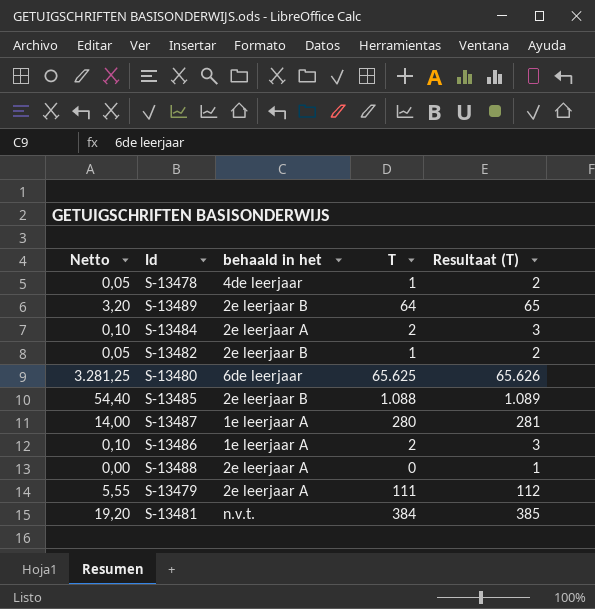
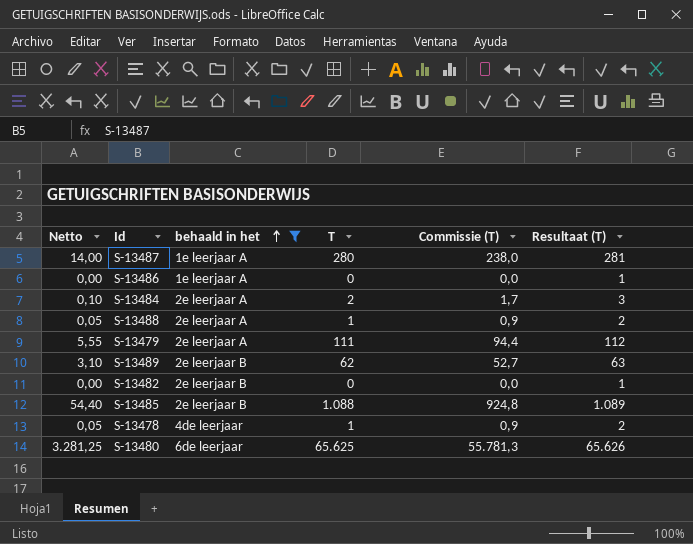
filter: none -> behaald in het != n.v.t.
row order: none -> behaald in het ascending
column Commissie (T) | formula: none -> [T] * 0,85
S-13486 | Netto: 0,10 -> 0,00
S-13486 | T: 2 -> 0
S-13486 | Resultaat (T): 3 -> 1
S-13488 | Netto: 0,00 -> 0,05
S-13488 | T: 0 -> 1
S-13488 | Resultaat (T): 1 -> 2
S-13489 | Netto: 3,20 -> 3,10
S-13489 | T: 64 -> 62
S-13489 | Resultaat (T): 65 -> 63
S-13482 | Netto: 0,05 -> 0,00
S-13482 | T: 1 -> 0
S-13482 | Resultaat (T): 2 -> 1

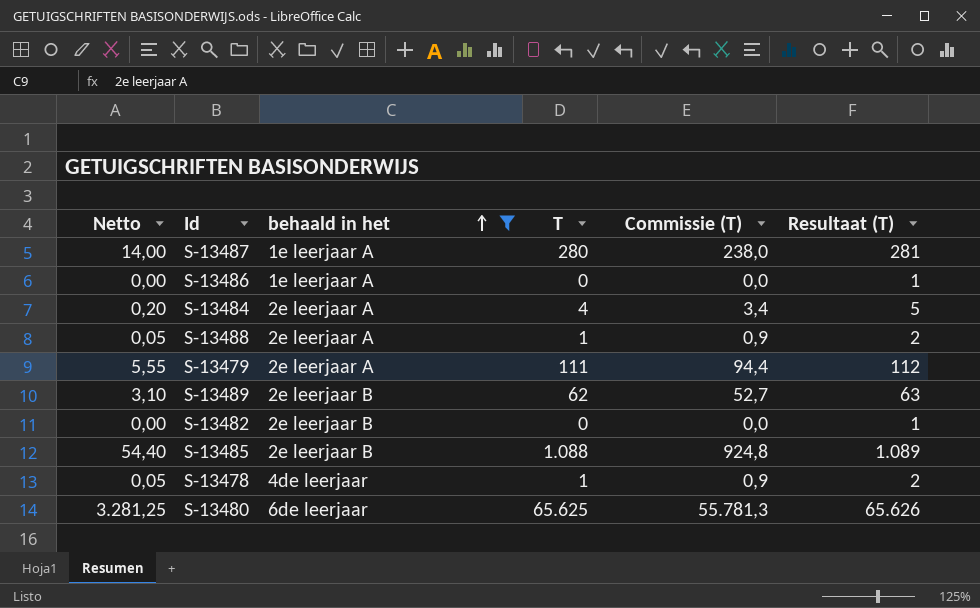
S-13484 | Netto: 0,10 -> 0,20
S-13484 | T: 2 -> 4
S-13484 | Commissie (T): 1,7 -> 3,4
S-13484 | Resultaat (T): 3 -> 5

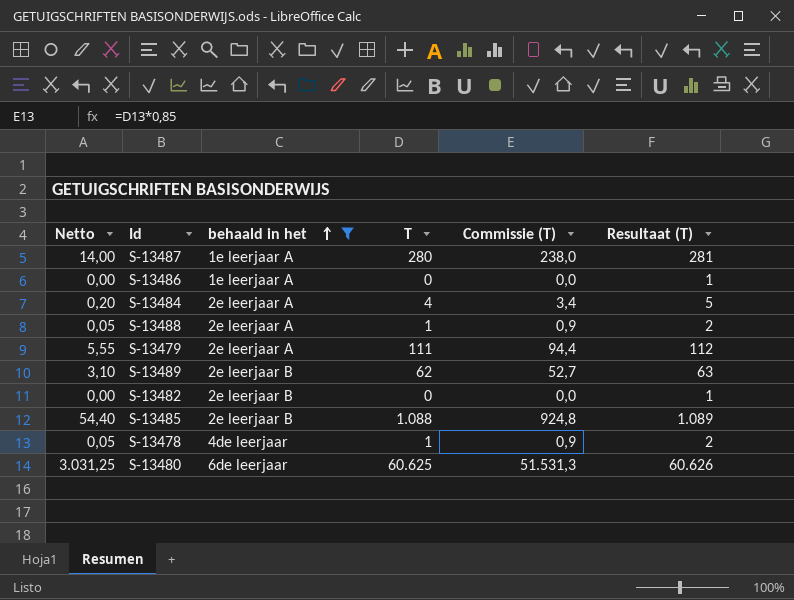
S-13480 | Netto: 3.281,25 -> 3.031,25
S-13480 | T: 65.625 -> 60.625
S-13480 | Commissie (T): 55.781,3 -> 51.531,3
S-13480 | Resultaat (T): 65.626 -> 60.626

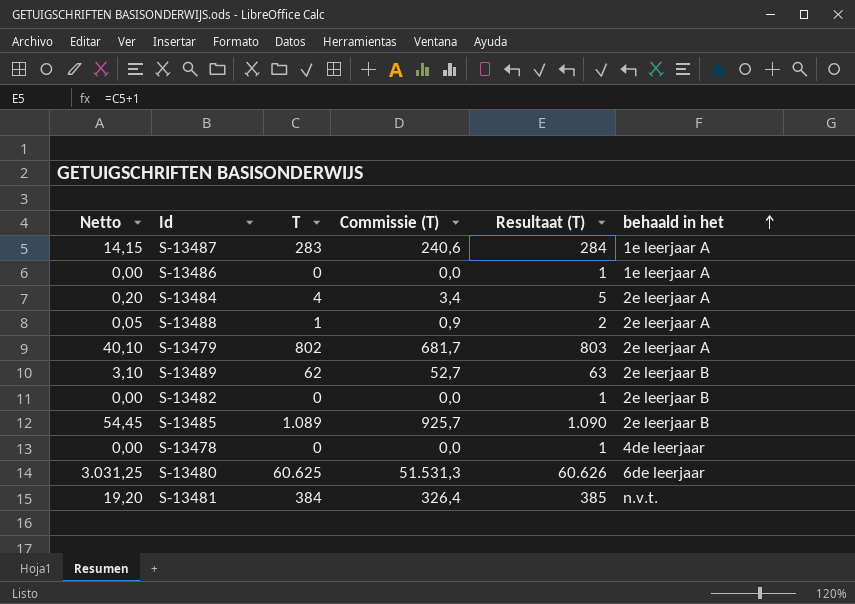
filter: behaald in het != n.v.t. -> none
column behaald in het | position: 3 -> 6
S-13487 | Netto: 14,00 -> 14,15
S-13487 | T: 280 -> 283
S-13487 | Commissie (T): 238,0 -> 240,6
S-13487 | Resultaat (T): 281 -> 284
S-13479 | Netto: 5,55 -> 40,10
S-13479 | T: 111 -> 802
S-13479 | Commissie (T): 94,4 -> 681,7
S-13479 | Resultaat (T): 112 -> 803
S-13485 | Netto: 54,40 -> 54,45
S-13485 | T: 1.088 -> 1.089
S-13485 | Commissie (T): 924,8 -> 925,7
S-13485 | Resultaat (T): 1.089 -> 1.090
S-13478 | Netto: 0,05 -> 0,00
S-13478 | T: 1 -> 0
S-13478 | Commissie (T): 0,9 -> 0,0
S-13478 | Resultaat (T): 2 -> 1

